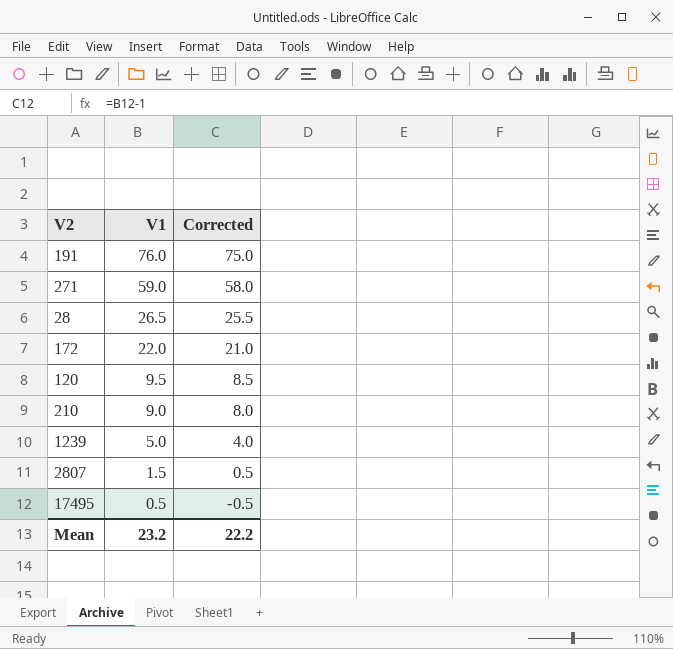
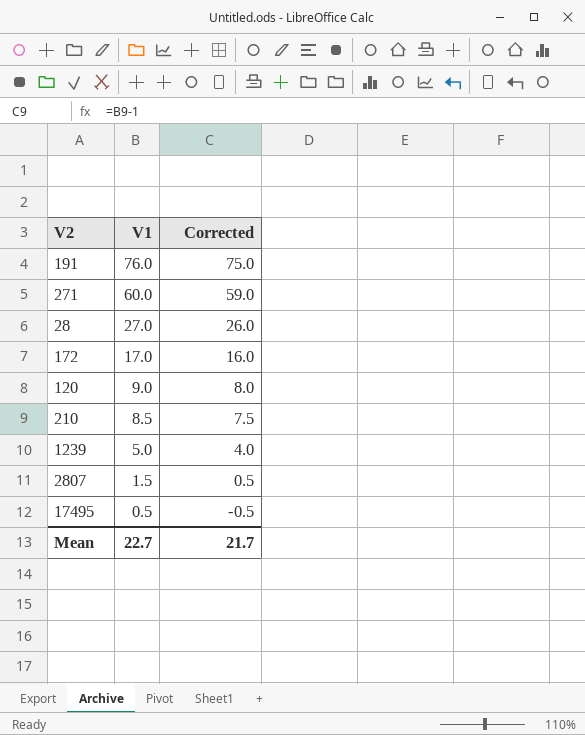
271 | V1: 59.0 -> 60.0
271 | Corrected: 58.0 -> 59.0
28 | V1: 26.5 -> 27.0
28 | Corrected: 25.5 -> 26.0
172 | V1: 22.0 -> 17.0
172 | Corrected: 21.0 -> 16.0
120 | V1: 9.5 -> 9.0
120 | Corrected: 8.5 -> 8.0
210 | V1: 9.0 -> 8.5
210 | Corrected: 8.0 -> 7.5
Mean | V1: 23.2 -> 22.7
Mean | Corrected: 22.2 -> 21.7

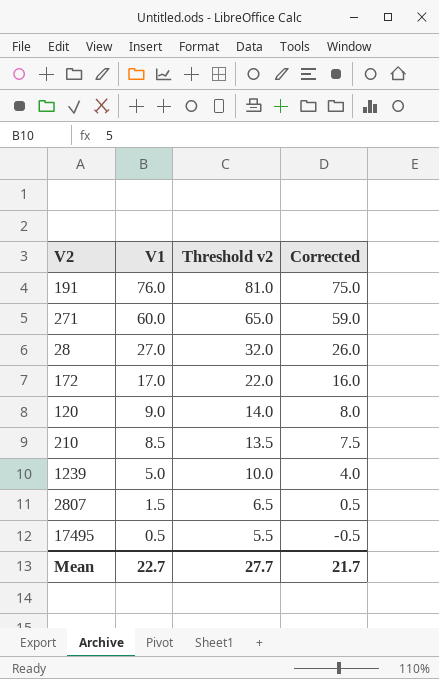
column Threshold v2 | formula: none -> [V1] + 5

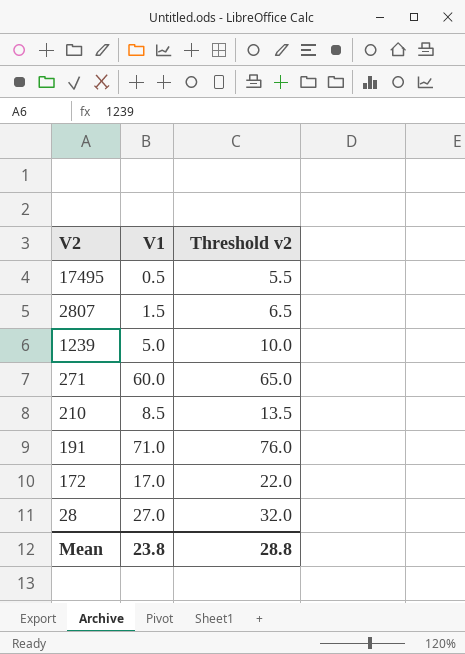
row order: V1 descending -> V2 descending
column Corrected | formula: [V1] - 1 -> none
row 120: 9.0 | 14.0 | 8.0 -> none
191 | V1: 76.0 -> 71.0
191 | Threshold v2: 81.0 -> 76.0
Mean | V1: 22.7 -> 23.8
Mean | Threshold v2: 27.7 -> 28.8

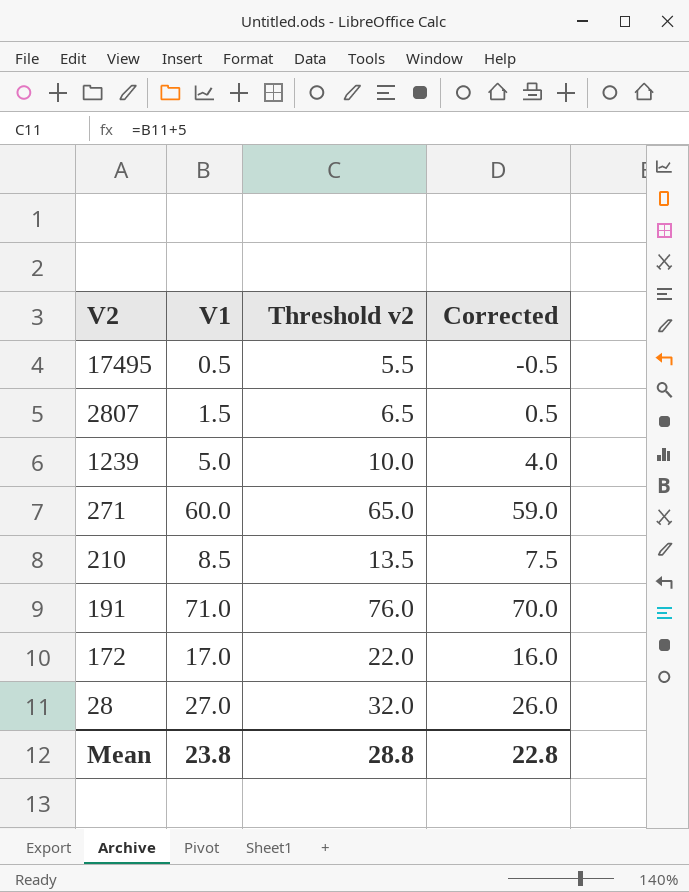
column Corrected | formula: none -> [V1] - 1

